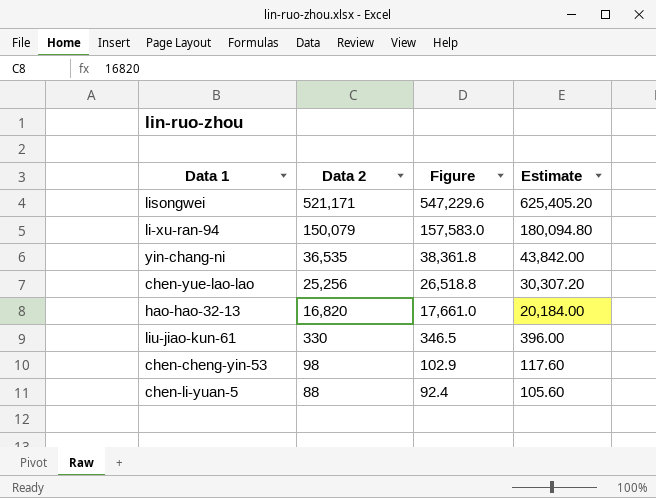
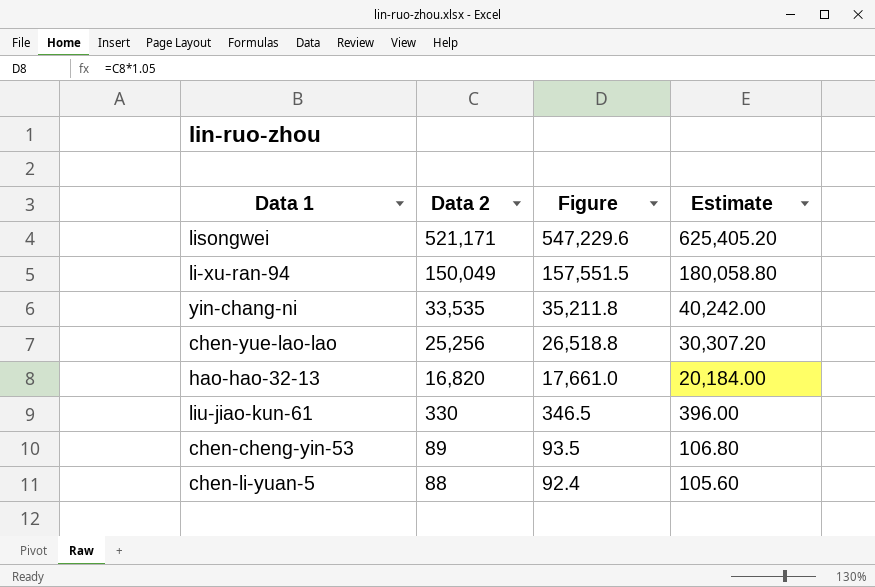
li-xu-ran-94 | Data 2: 150,079 -> 150,049
li-xu-ran-94 | Figure: 157,583.0 -> 157,551.5
li-xu-ran-94 | Estimate: 180,094.80 -> 180,058.80
yin-chang-ni | Data 2: 36,535 -> 33,535
yin-chang-ni | Figure: 38,361.8 -> 35,211.8
yin-chang-ni | Estimate: 43,842.00 -> 40,242.00
chen-cheng-yin-53 | Data 2: 98 -> 89
chen-cheng-yin-53 | Figure: 102.9 -> 93.5
chen-cheng-yin-53 | Estimate: 117.60 -> 106.80

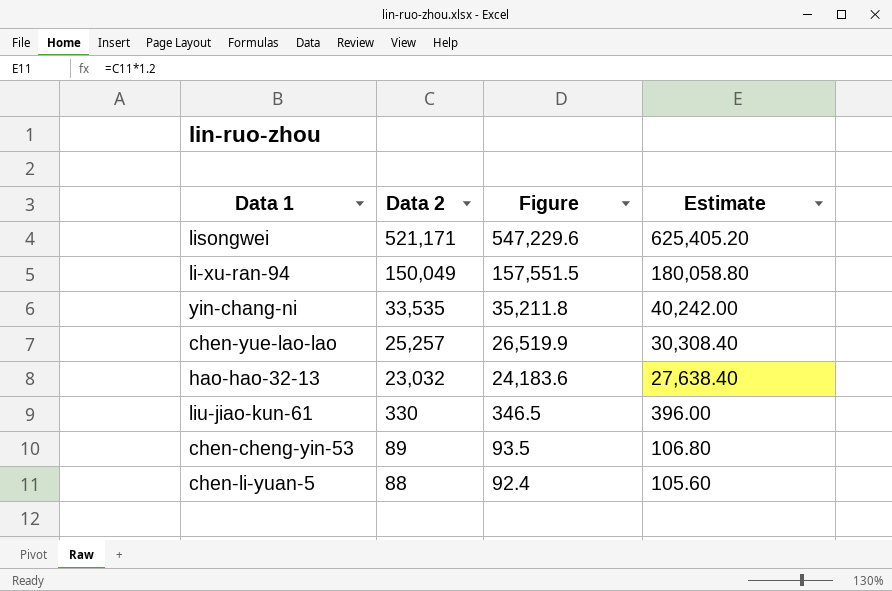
chen-yue-lao-lao | Data 2: 25,256 -> 25,257
chen-yue-lao-lao | Figure: 26,518.8 -> 26,519.9
chen-yue-lao-lao | Estimate: 30,307.20 -> 30,308.40
hao-hao-32-13 | Data 2: 16,820 -> 23,032
hao-hao-32-13 | Figure: 17,661.0 -> 24,183.6
hao-hao-32-13 | Estimate: 20,184.00 -> 27,638.40

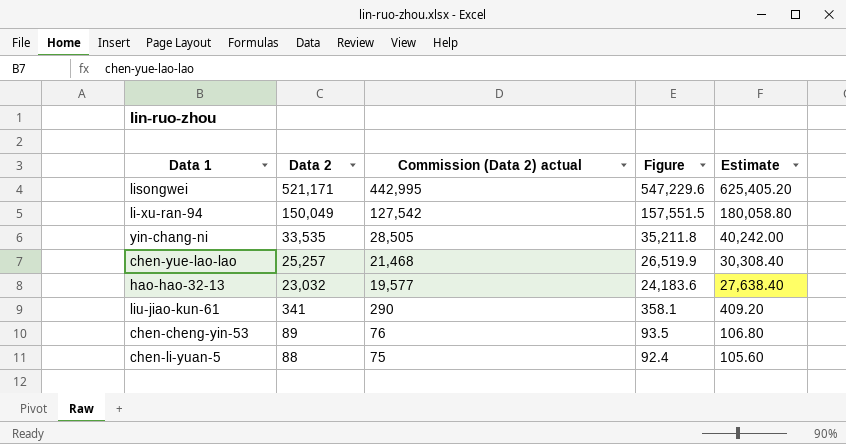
column Commission (Data 2) actual | formula: none -> [Data 2] * 0.85
liu-jiao-kun-61 | Data 2: 330 -> 341
liu-jiao-kun-61 | Figure: 346.5 -> 358.1
liu-jiao-kun-61 | Estimate: 396.00 -> 409.20

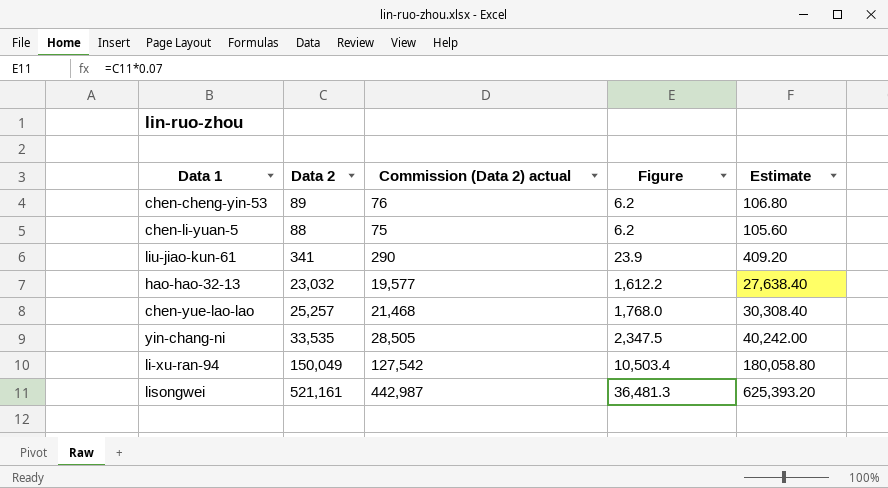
row order: Data 2 descending -> Figure ascending
column Figure | formula: [Data 2] * 1.05 -> [Data 2] * 0.07
lisongwei | Data 2: 521,171 -> 521,161
lisongwei | Commission (Data 2) actual: 442,995 -> 442,987
lisongwei | Estimate: 625,405.20 -> 625,393.20

